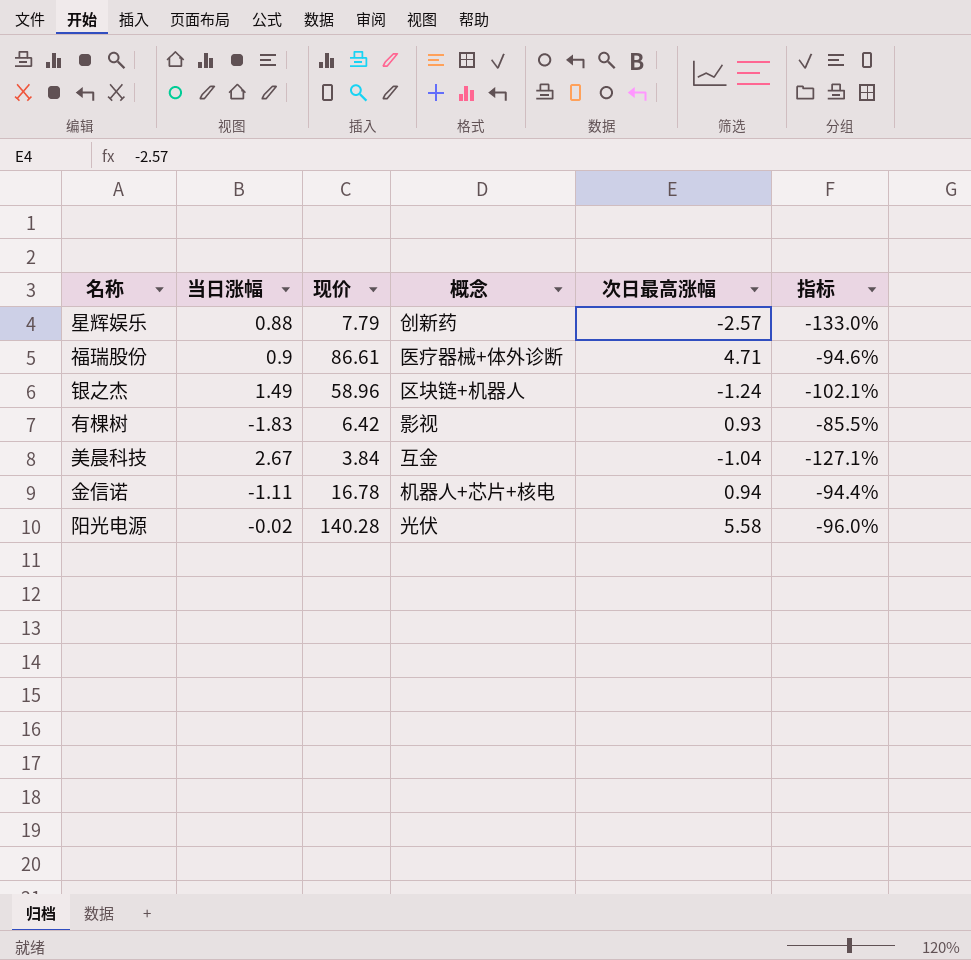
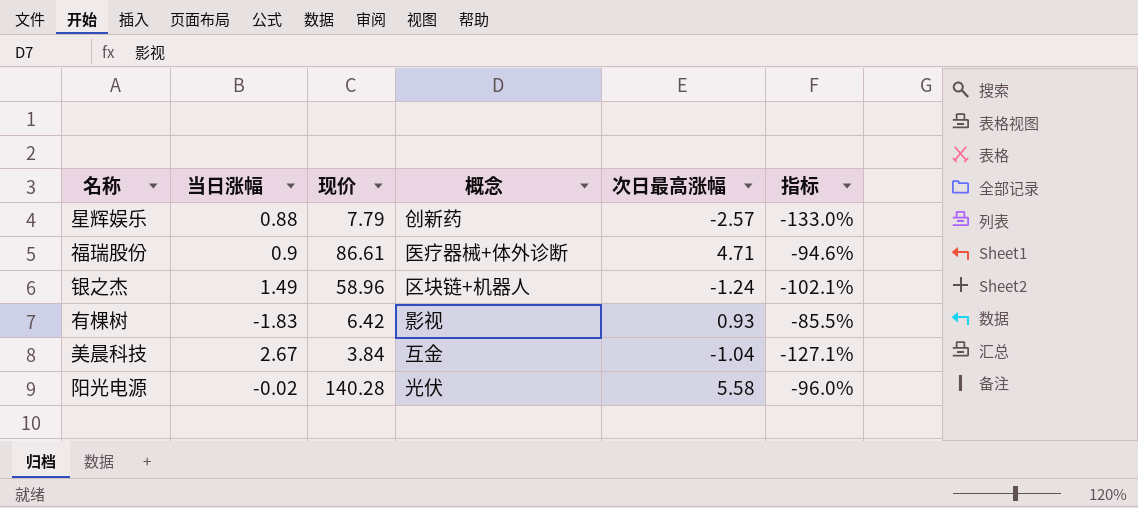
row 金信诺: -1.11 | 16.78 | 机器人+芯片+核电 | 0.94 | -94.4% -> none

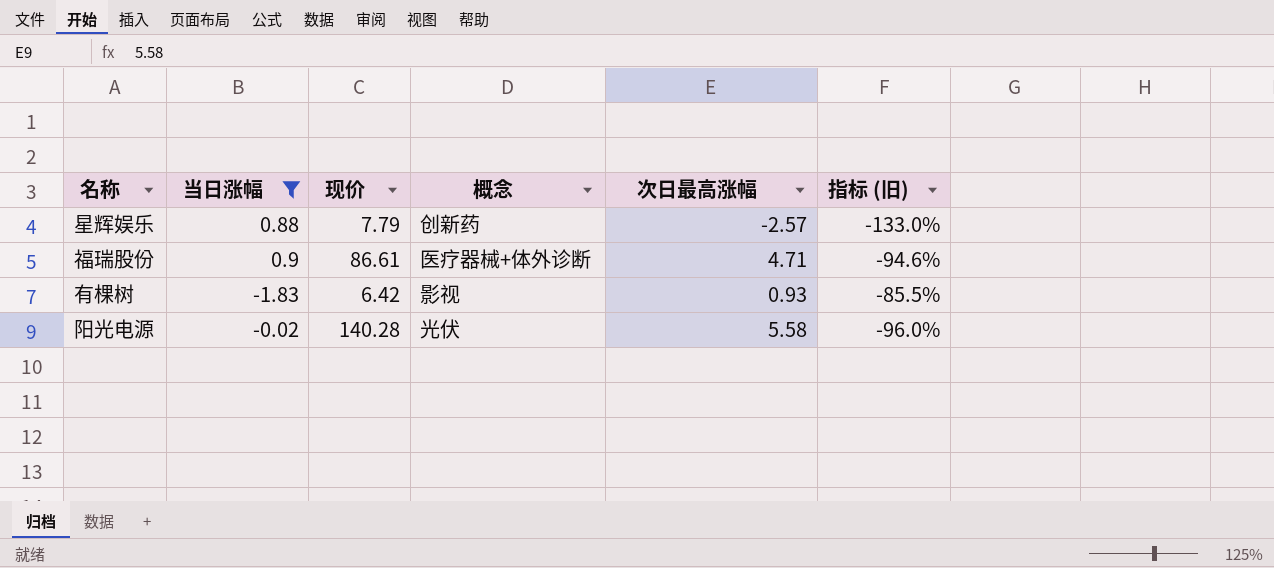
filter: none -> 当日涨幅 <= 0.9
column name: 指标 -> 指标 (旧)

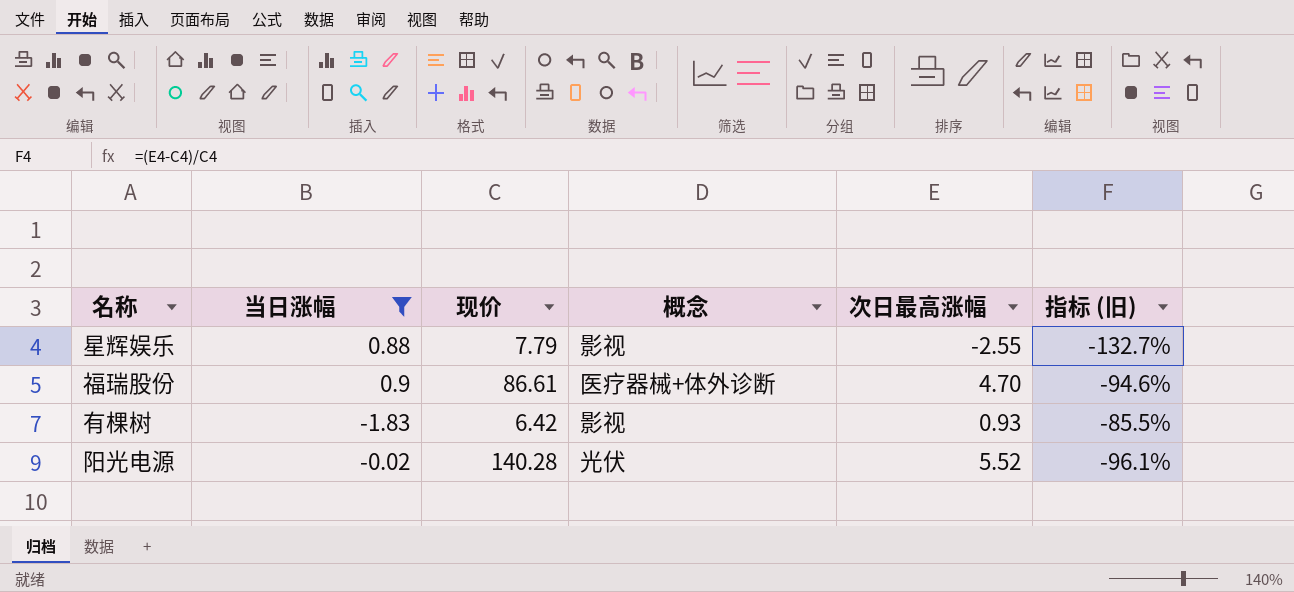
星辉娱乐 | 概念: 创新药 -> 影视
星辉娱乐 | 次日最高涨幅: -2.57 -> -2.55
星辉娱乐 | 指标 (旧): -133.0% -> -132.7%
福瑞股份 | 次日最高涨幅: 4.71 -> 4.70
阳光电源 | 次日最高涨幅: 5.58 -> 5.52
阳光电源 | 指标 (旧): -96.0% -> -96.1%

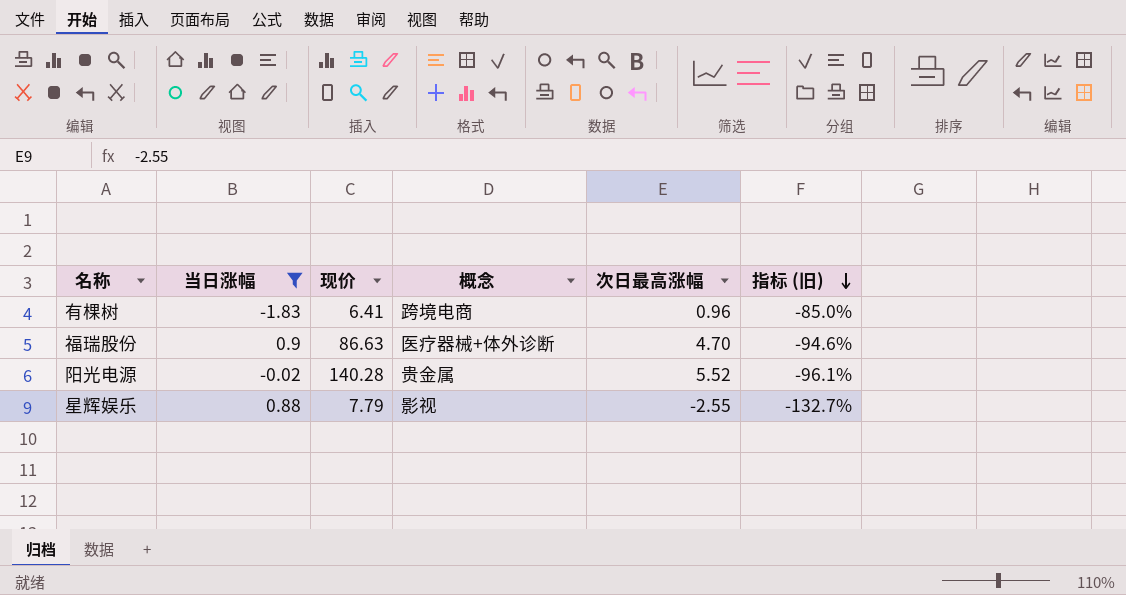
row order: none -> 指标 (旧) descending
有棵树 | 现价: 6.42 -> 6.41
有棵树 | 概念: 影视 -> 跨境电商
有棵树 | 次日最高涨幅: 0.93 -> 0.96
有棵树 | 指标 (旧): -85.5% -> -85.0%
福瑞股份 | 现价: 86.61 -> 86.63
阳光电源 | 概念: 光伏 -> 贵金属

